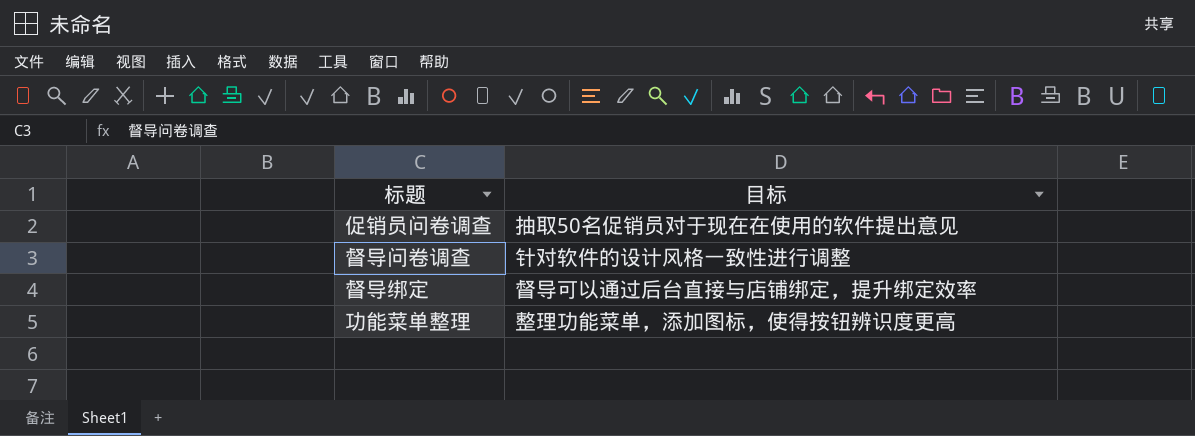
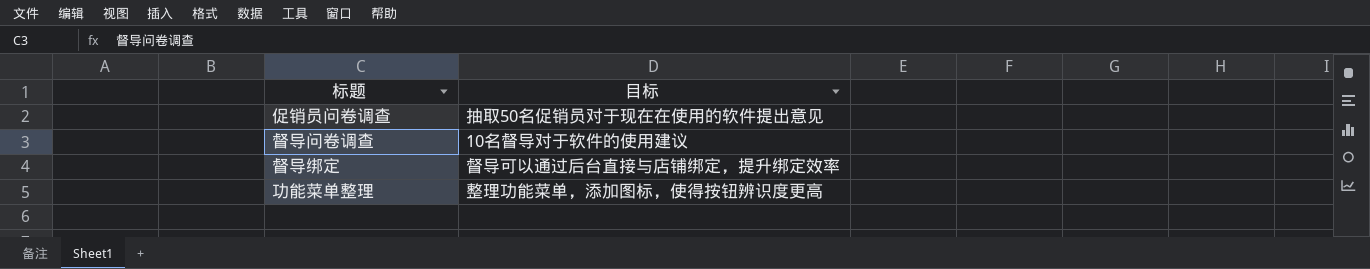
督导问卷调查 | 目标: 针对软件的设计风格一致性进行调整 -> 10名督导对于软件的使用建议

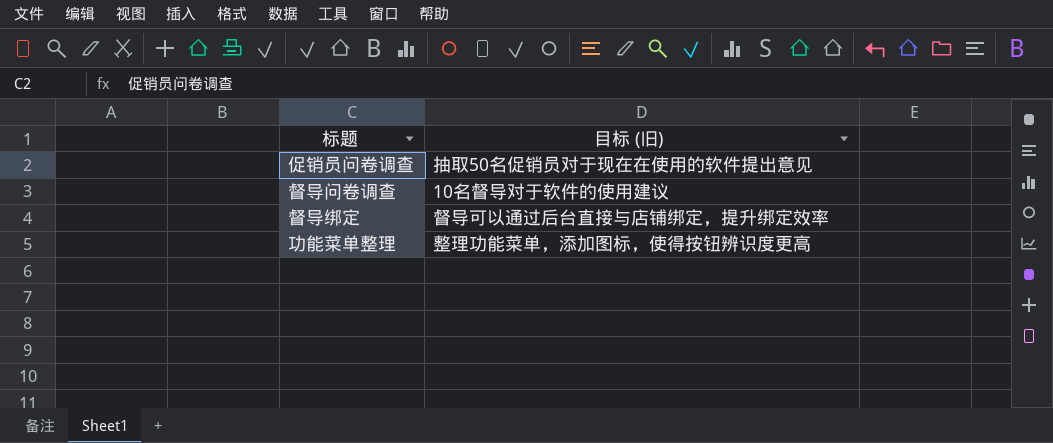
column name: 目标 -> 目标 (旧)

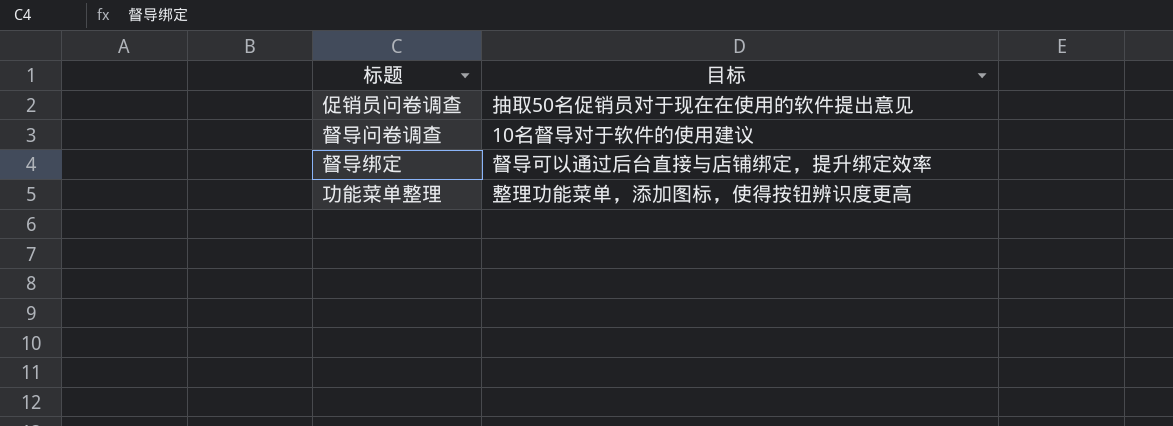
column name: 目标 (旧) -> 目标

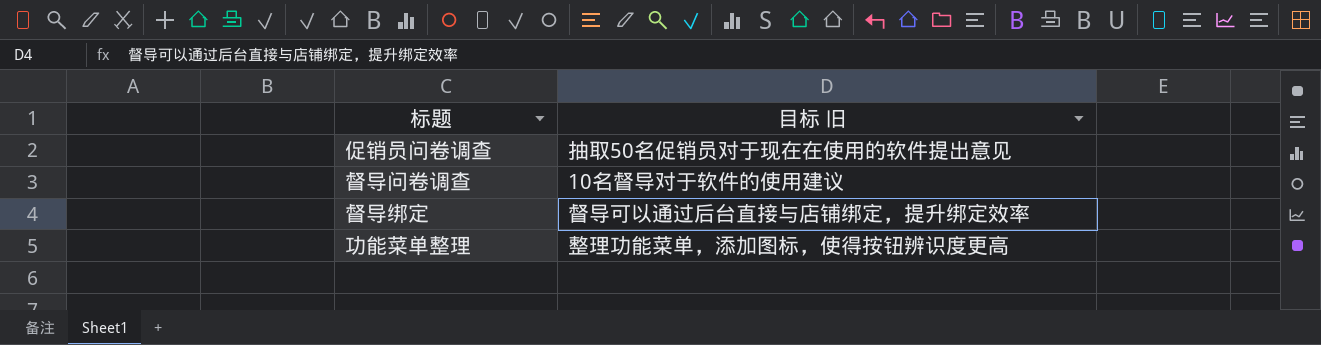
column name: 目标 -> 目标 旧

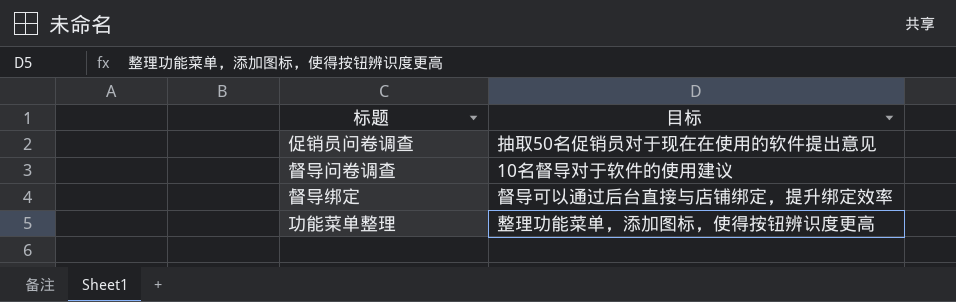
column name: 目标 旧 -> 目标

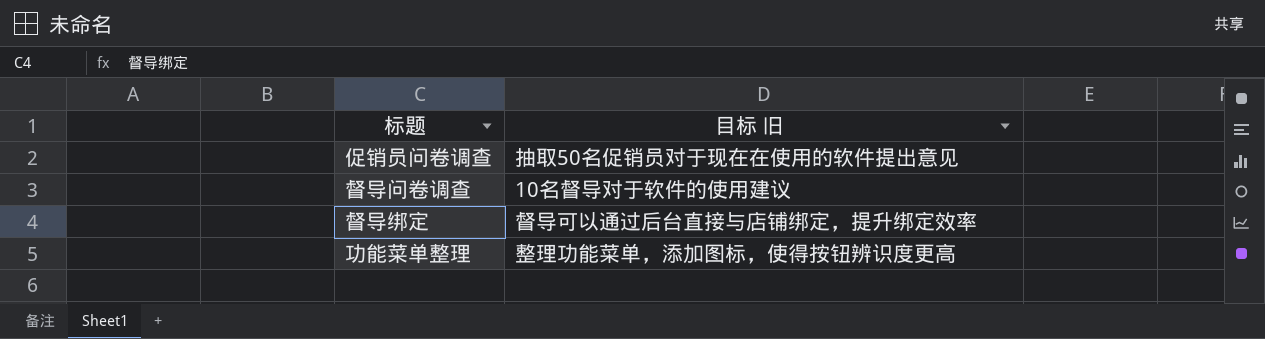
column name: 目标 -> 目标 旧

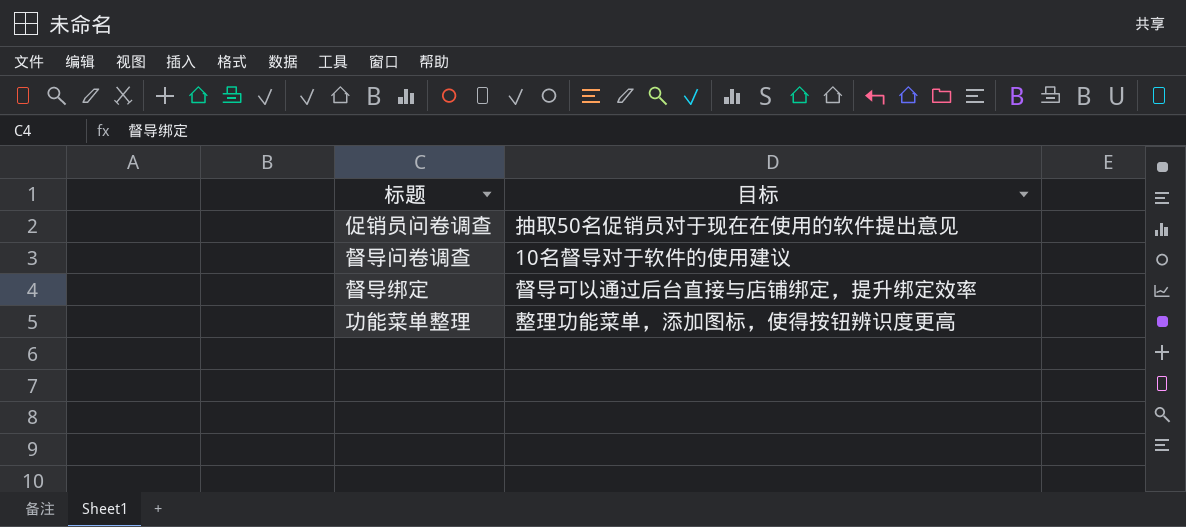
column name: 目标 旧 -> 目标

